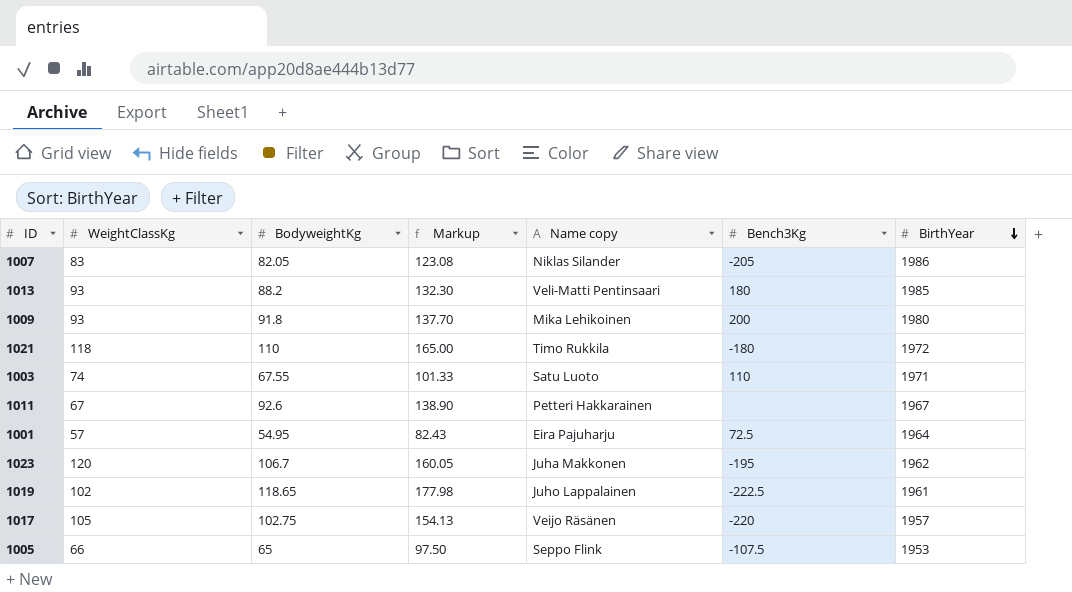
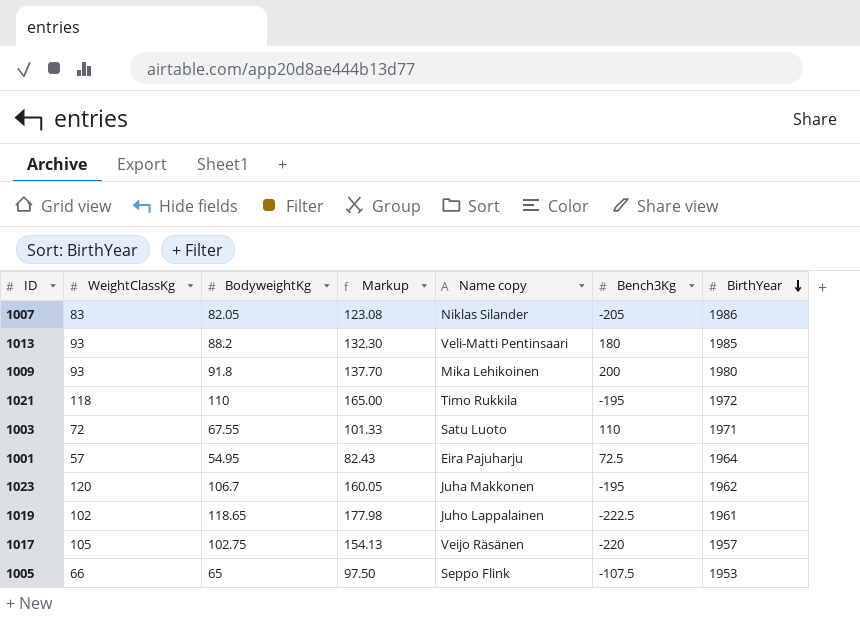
row 1011: 67 | 92.6 | 138.90 | Petteri Hakkarainen | none | 1967 -> none
1021 | Bench3Kg: -180 -> -195
1003 | WeightClassKg: 74 -> 72

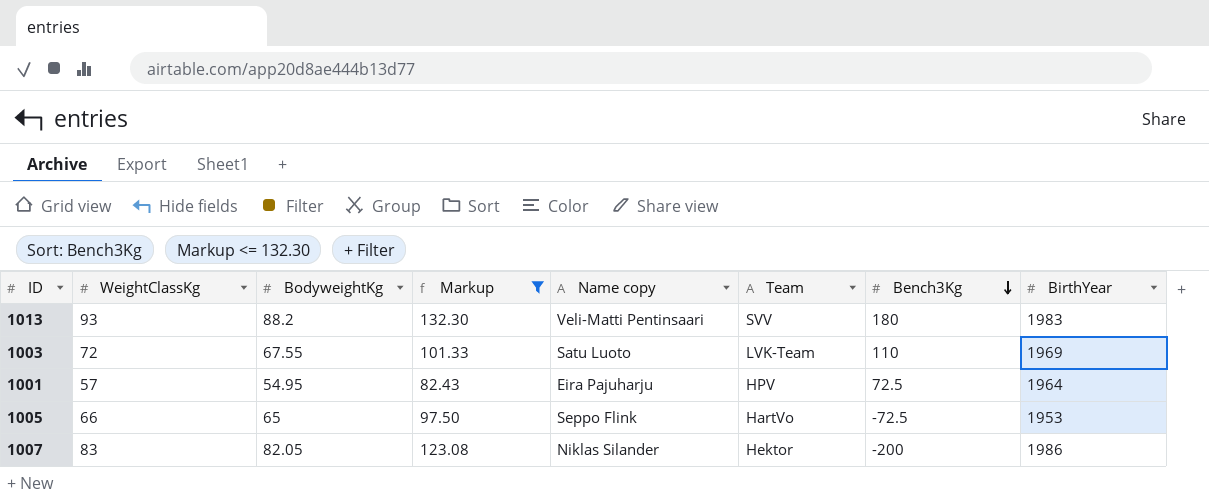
filter: none -> Markup <= 132.30
row order: BirthYear descending -> Bench3Kg descending
column Team | position: none -> 6
1013 | BirthYear: 1985 -> 1983
1003 | BirthYear: 1971 -> 1969
1005 | Bench3Kg: -107.5 -> -72.5
1007 | Bench3Kg: -205 -> -200

